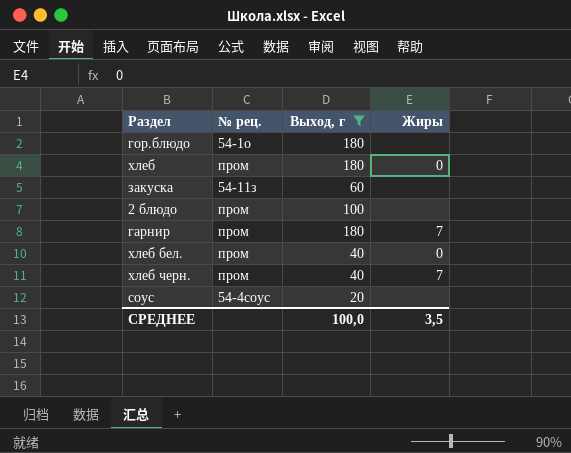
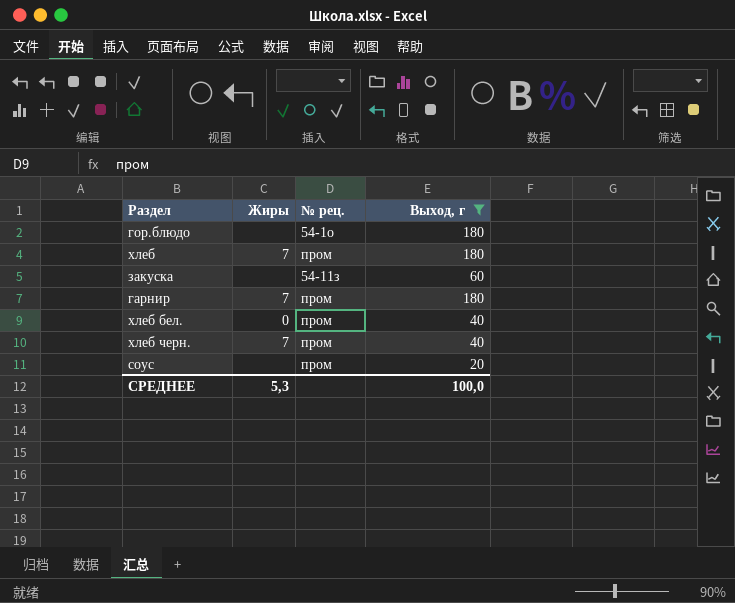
column Жиры | position: 4 -> 2
row 2 блюдо: пром | 100 | none -> none
хлеб | Жиры: 0 -> 7
соус | № рец.: 54-4соус -> пром
СРЕДНЕЕ | Жиры: 3,5 -> 5,3

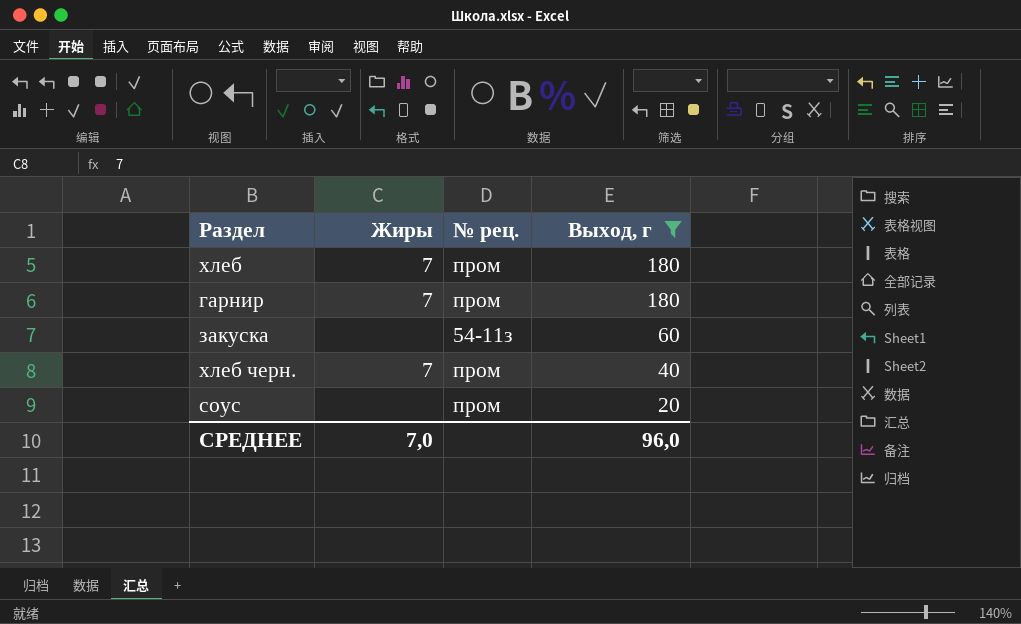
row order: none -> Выход, г descending
row гор.блюдо: none | 54-1о | 180 -> none
row хлеб бел.: 0 | пром | 40 -> none
СРЕДНЕЕ | Жиры: 5,3 -> 7,0
СРЕДНЕЕ | Выход, г: 100,0 -> 96,0

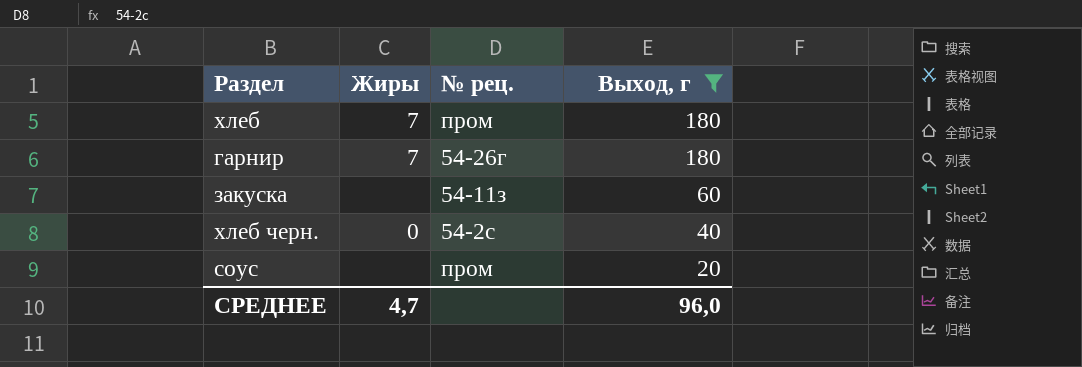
гарнир | № рец.: пром -> 54-26г
хлеб черн. | Жиры: 7 -> 0
хлеб черн. | № рец.: пром -> 54-2с
СРЕДНЕЕ | Жиры: 7,0 -> 4,7

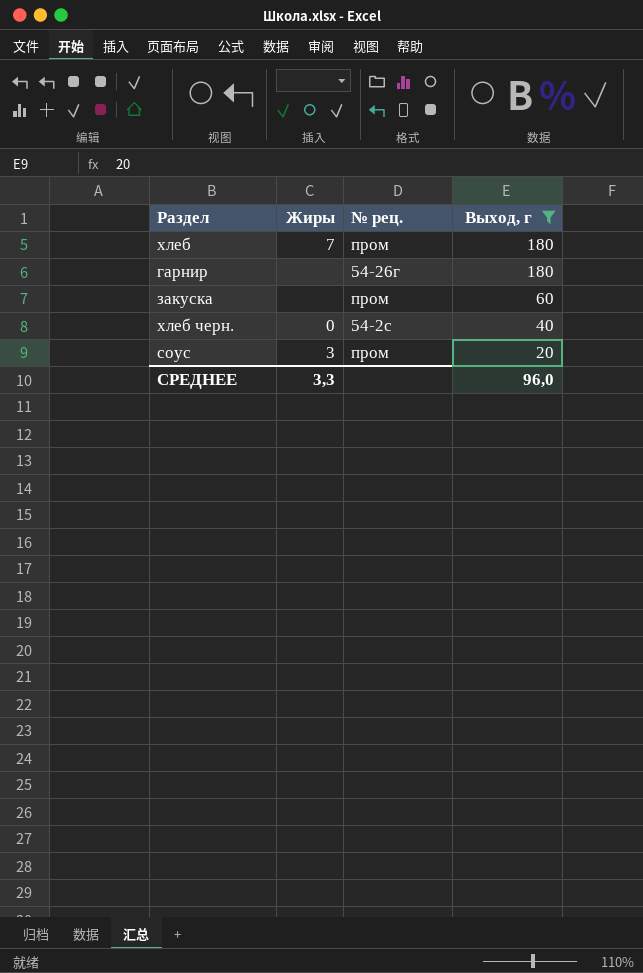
гарнир | Жиры: 7 -> none
закуска | № рец.: 54-11з -> пром
соус | Жиры: none -> 3
СРЕДНЕЕ | Жиры: 4,7 -> 3,3

